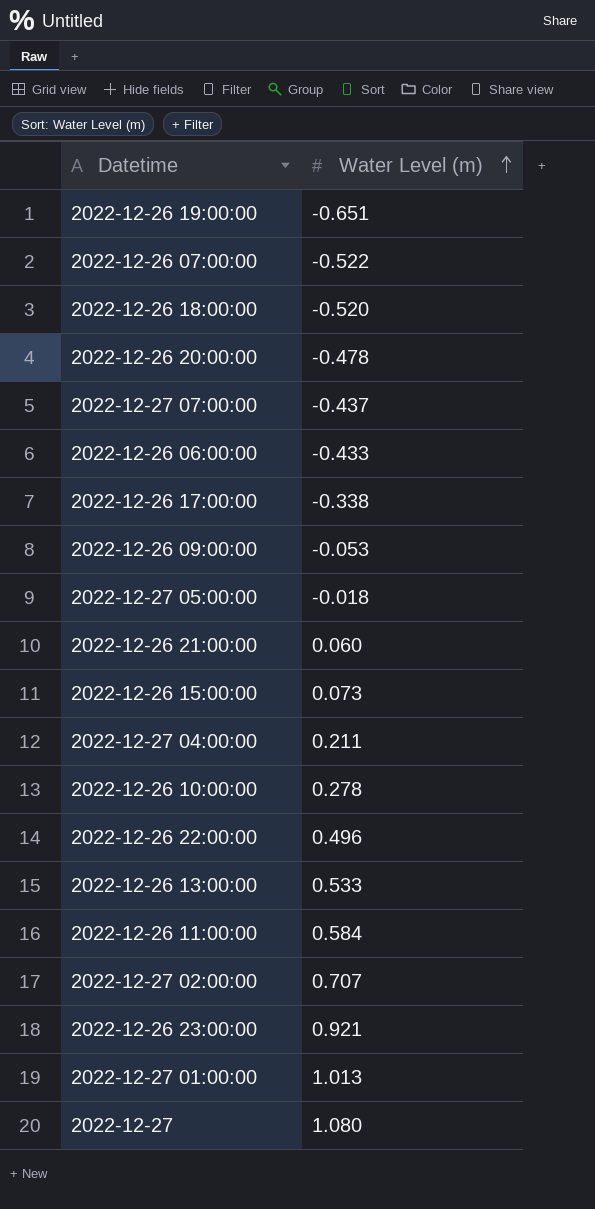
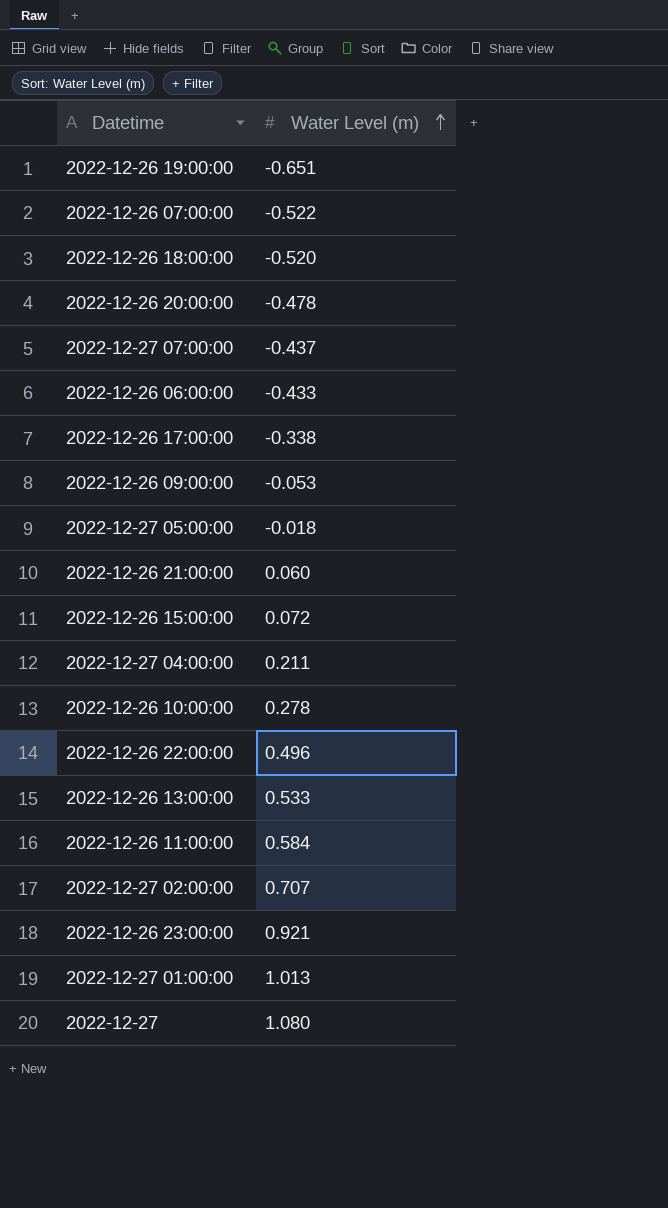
2022-12-26 15:00:00 | Water Level (m): 0.073 -> 0.072

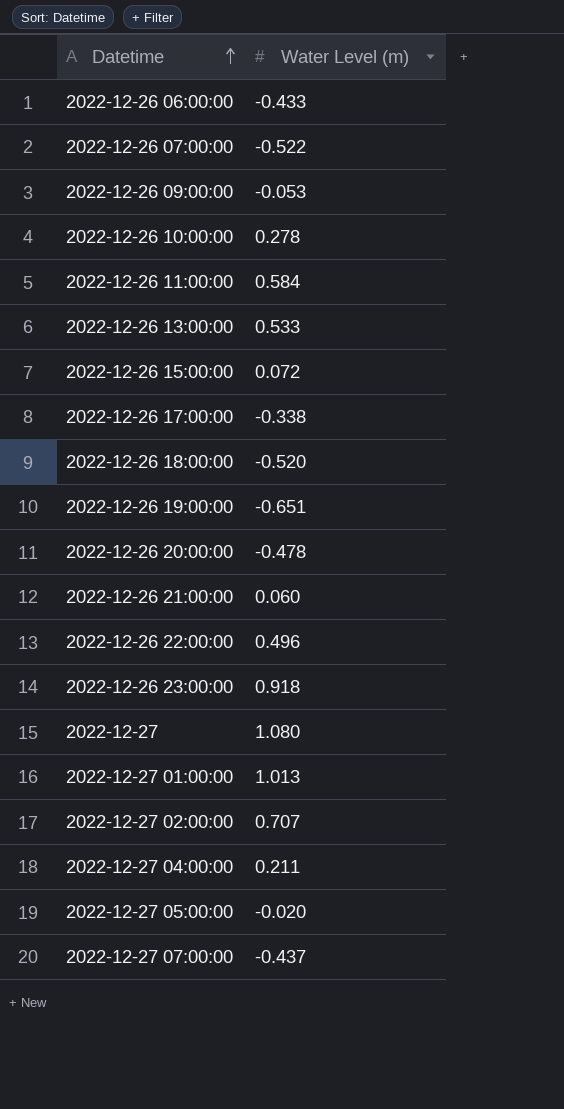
row order: Water Level (m) ascending -> Datetime ascending
2022-12-26 23:00:00 | Water Level (m): 0.921 -> 0.918
2022-12-27 05:00:00 | Water Level (m): -0.018 -> -0.020

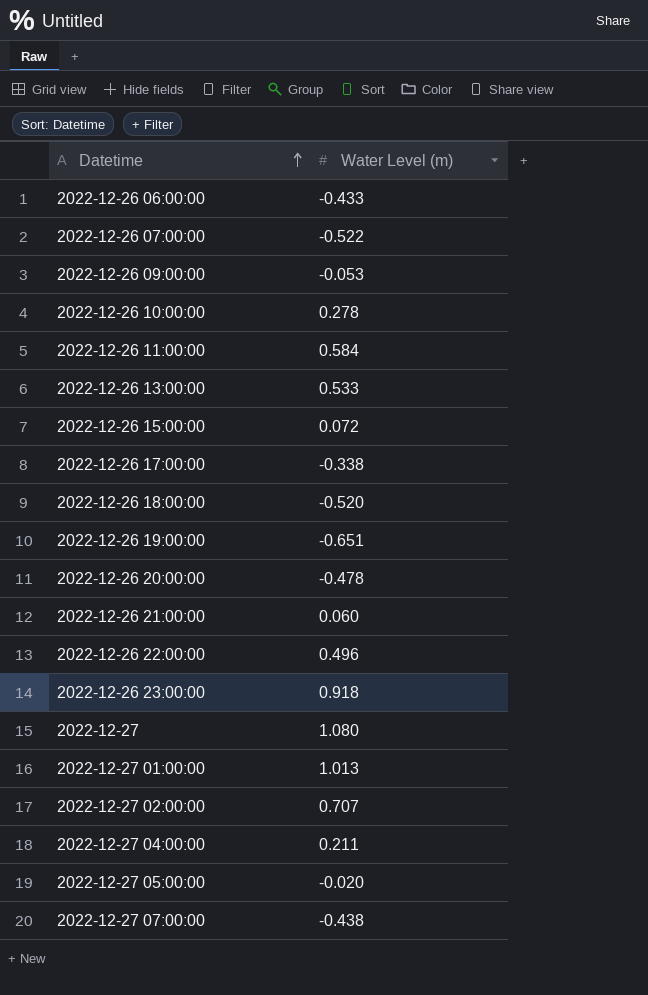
2022-12-27 07:00:00 | Water Level (m): -0.437 -> -0.438

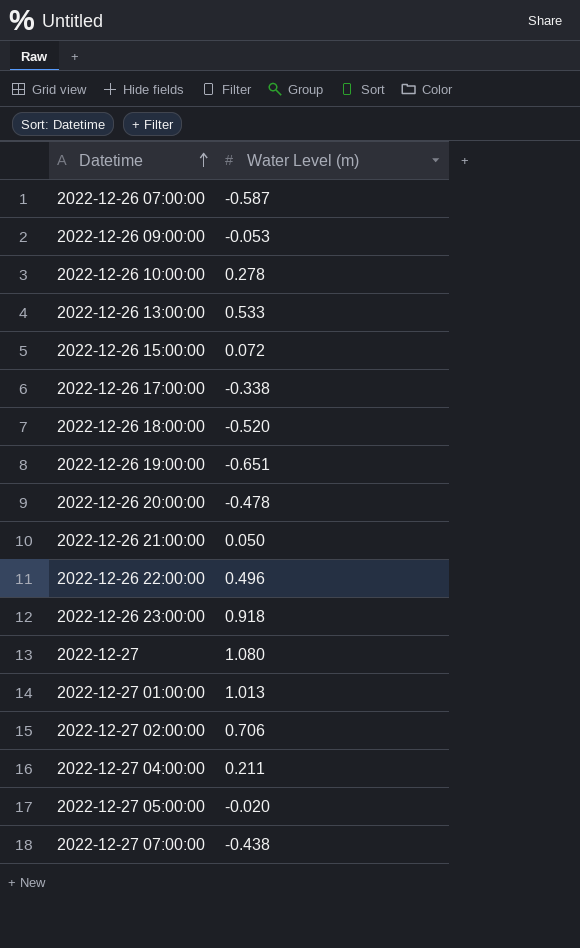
row 2022-12-26 06:00:00: -0.433 -> none
row 2022-12-26 11:00:00: 0.584 -> none
2022-12-26 07:00:00 | Water Level (m): -0.522 -> -0.587
2022-12-26 21:00:00 | Water Level (m): 0.060 -> 0.050
2022-12-27 02:00:00 | Water Level (m): 0.707 -> 0.706

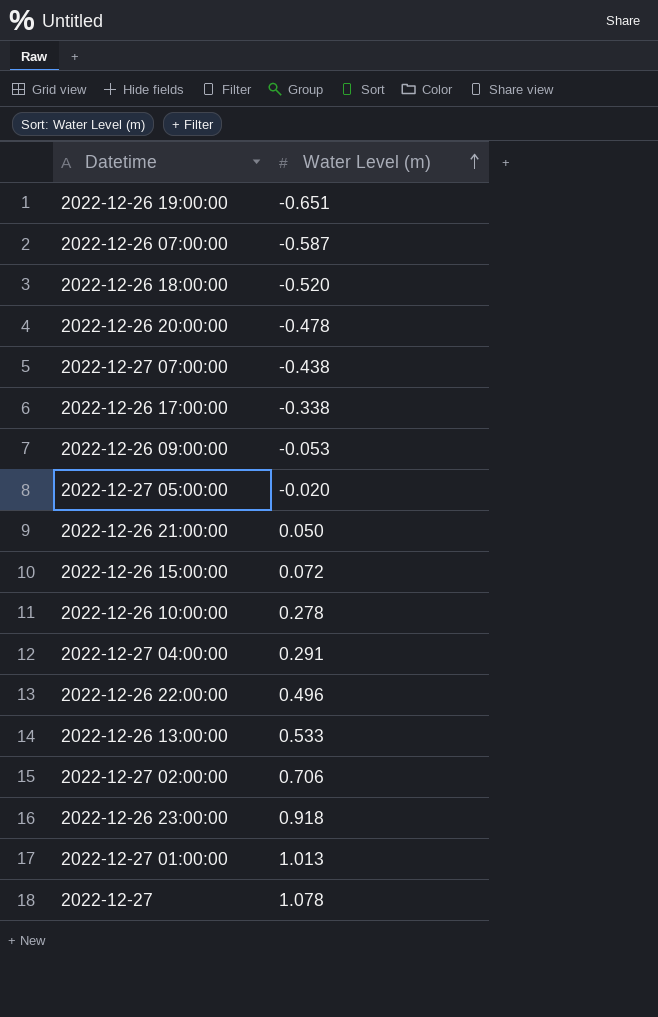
row order: Datetime ascending -> Water Level (m) ascending
2022-12-27 04:00:00 | Water Level (m): 0.211 -> 0.291
2022-12-27 | Water Level (m): 1.080 -> 1.078

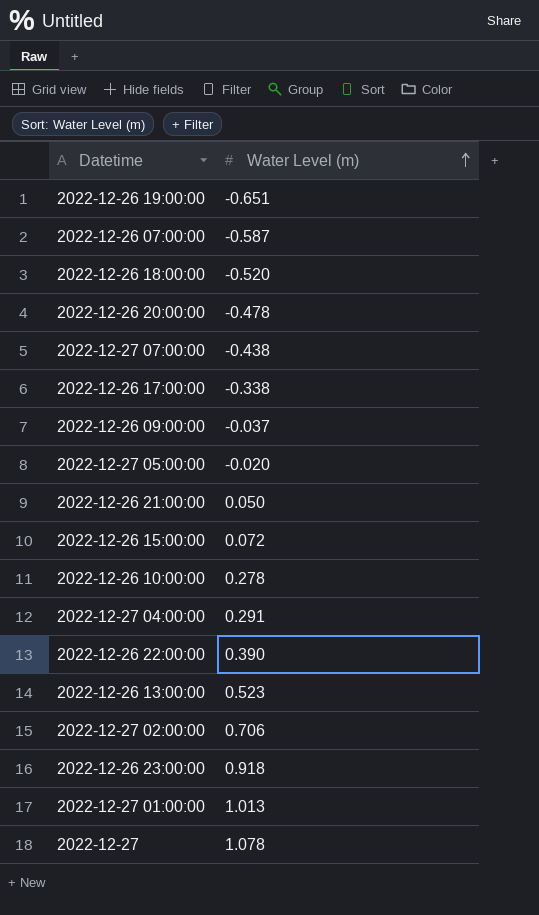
2022-12-26 09:00:00 | Water Level (m): -0.053 -> -0.037
2022-12-26 22:00:00 | Water Level (m): 0.496 -> 0.390
2022-12-26 13:00:00 | Water Level (m): 0.533 -> 0.523

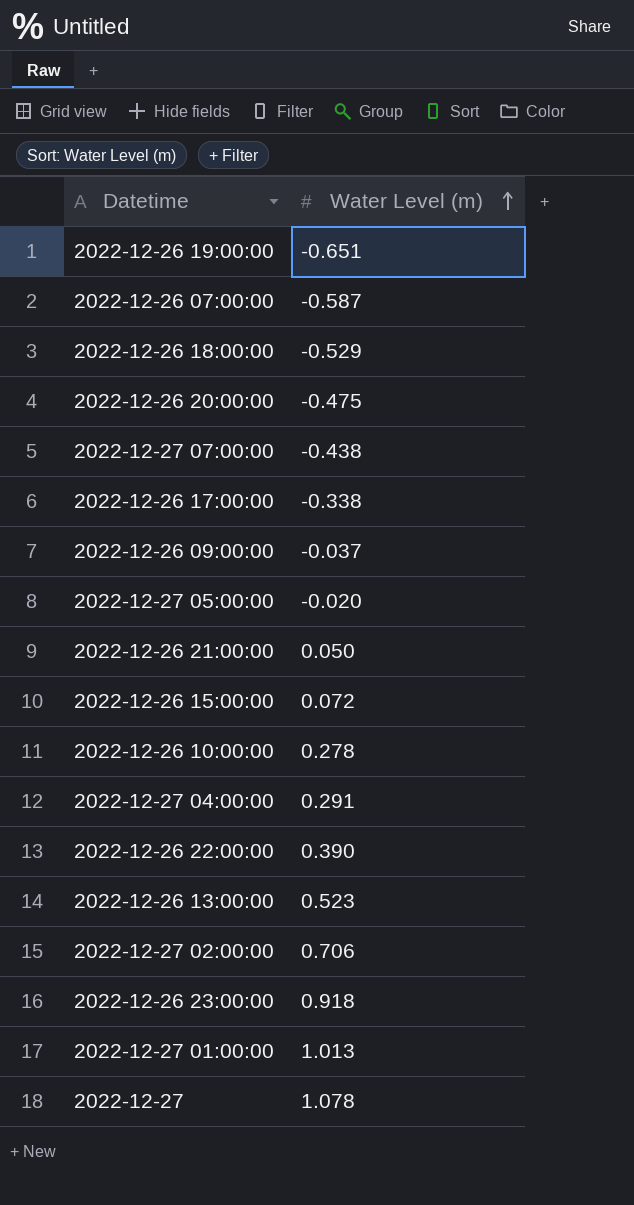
2022-12-26 18:00:00 | Water Level (m): -0.520 -> -0.529
2022-12-26 20:00:00 | Water Level (m): -0.478 -> -0.475

